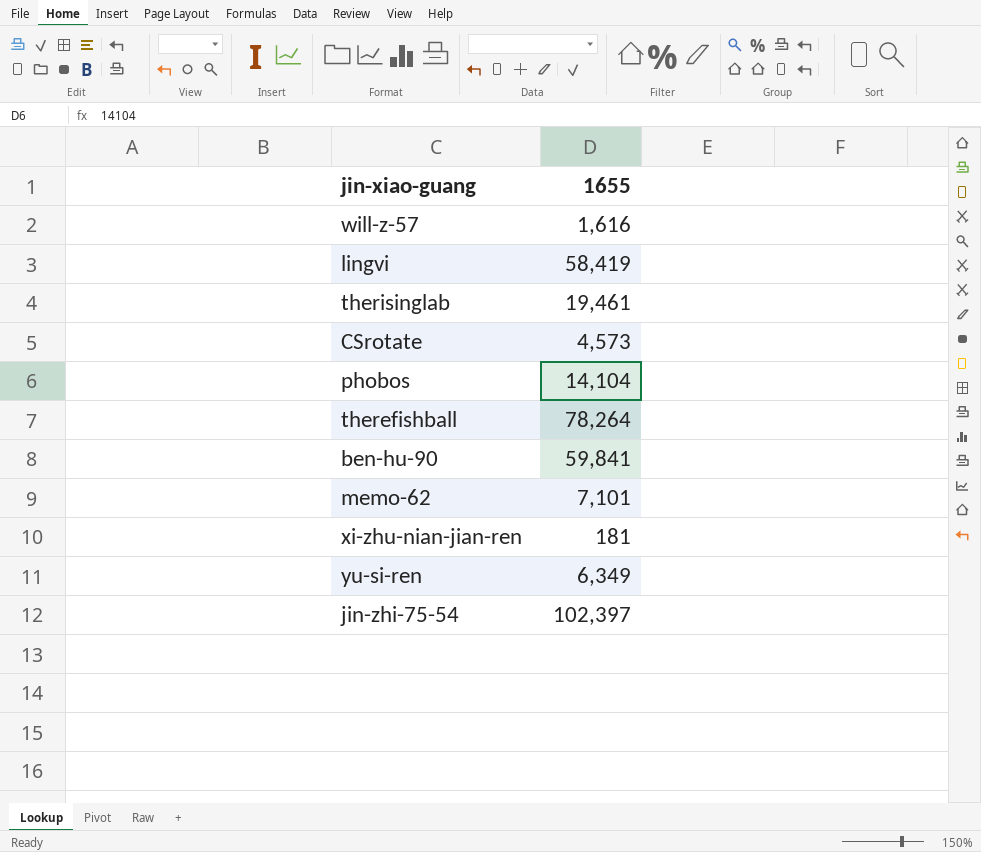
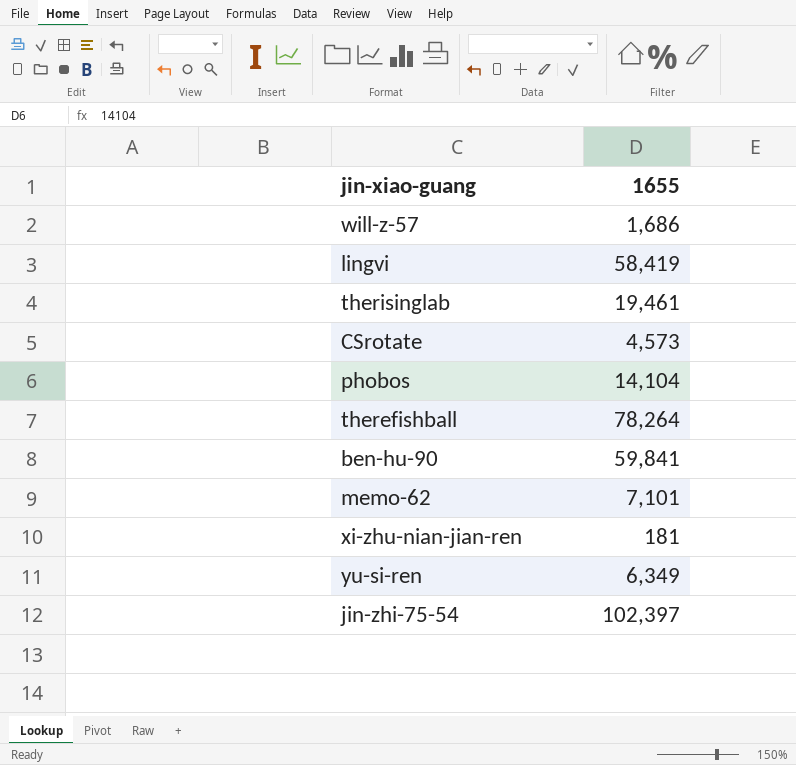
will-z-57 | 1655: 1,616 -> 1,686

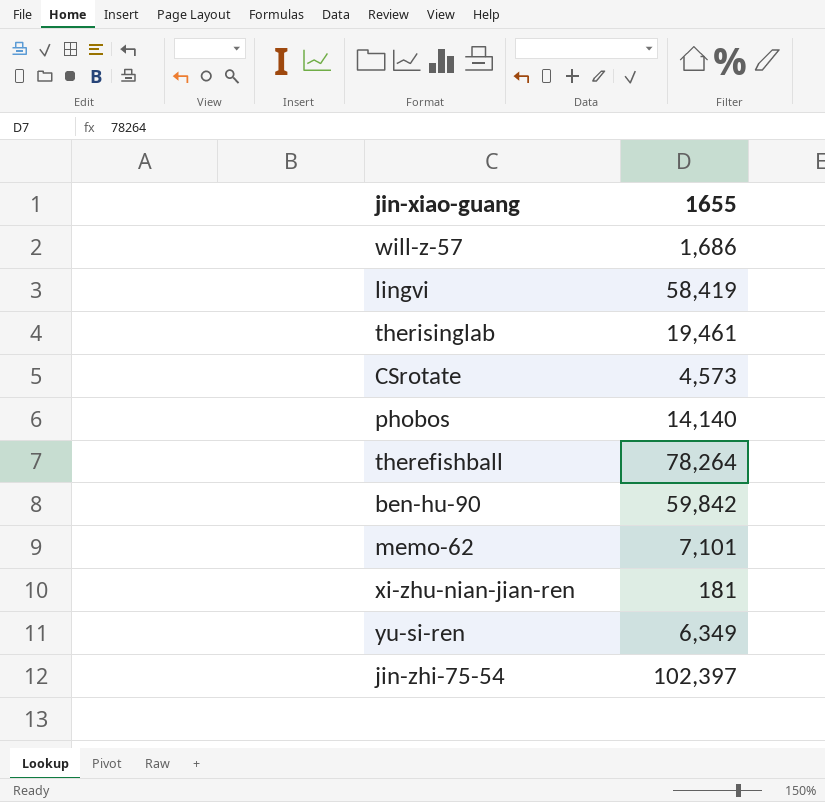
phobos | 1655: 14,104 -> 14,140
ben-hu-90 | 1655: 59,841 -> 59,842

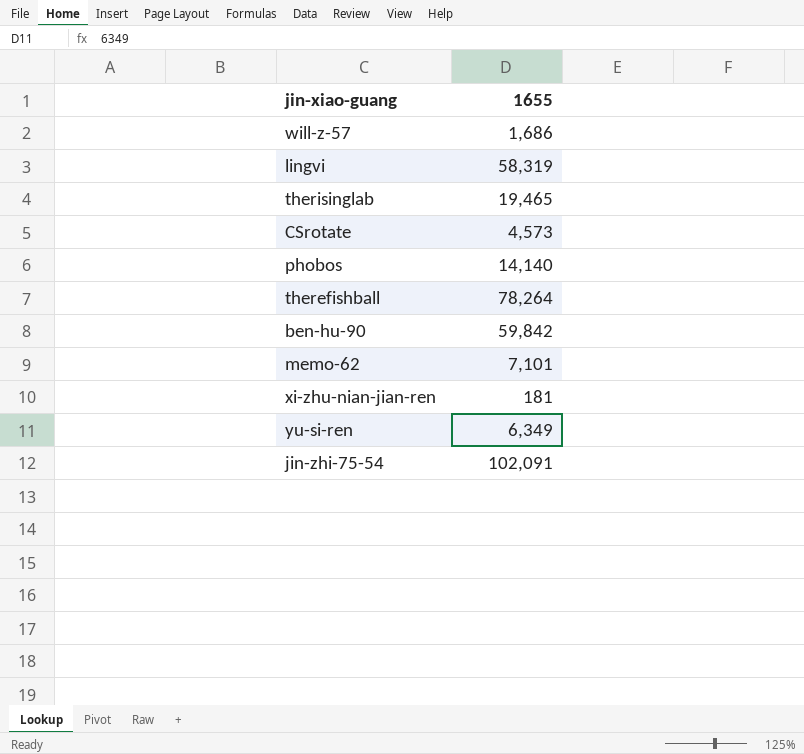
lingvi | 1655: 58,419 -> 58,319
therisinglab | 1655: 19,461 -> 19,465
jin-zhi-75-54 | 1655: 102,397 -> 102,091

